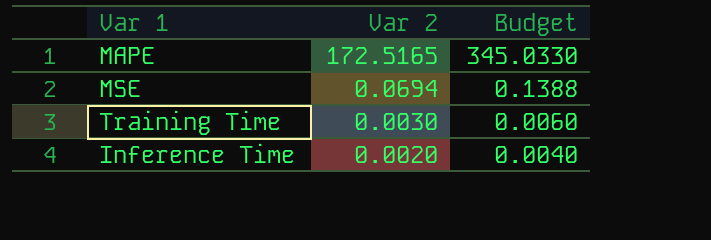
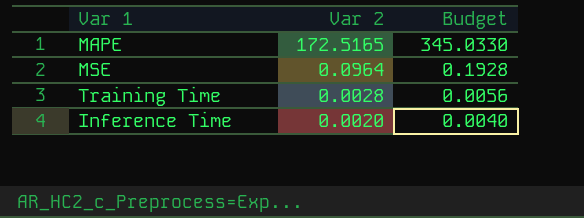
MSE | Var 2: 0.0694 -> 0.0964
MSE | Budget: 0.1388 -> 0.1928
Training Time | Var 2: 0.0030 -> 0.0028
Training Time | Budget: 0.0060 -> 0.0056

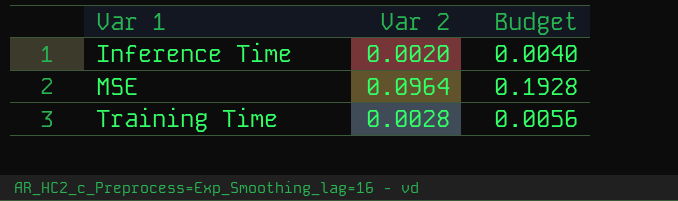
row order: Var 2 descending -> Var 1 ascending
row MAPE: 172.5165 | 345.0330 -> none

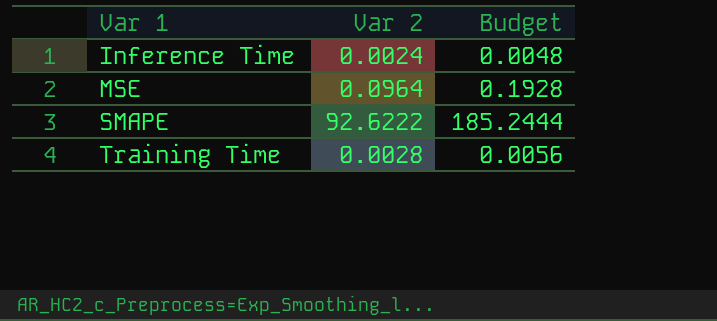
Inference Time | Var 2: 0.0020 -> 0.0024
Inference Time | Budget: 0.0040 -> 0.0048
row SMAPE: none -> 92.6222 | 185.2444

